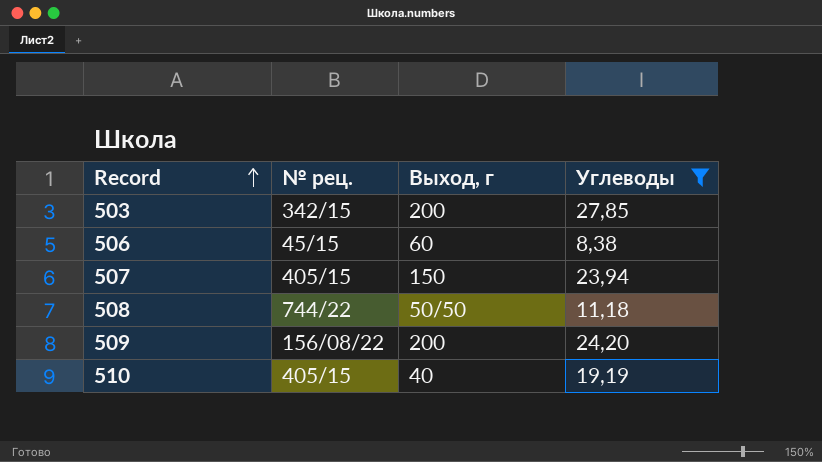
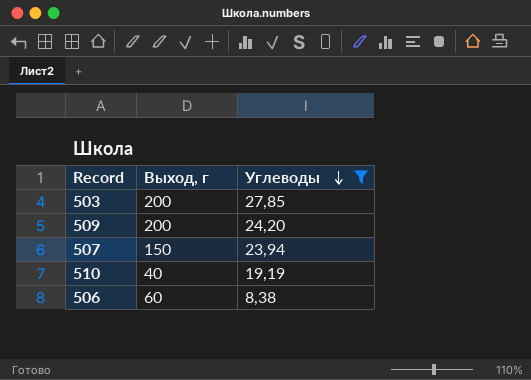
row order: Record ascending -> Углеводы descending
column № рец. | position: 2 -> none
row 508: 744/22 | 50/50 | 11,18 -> none

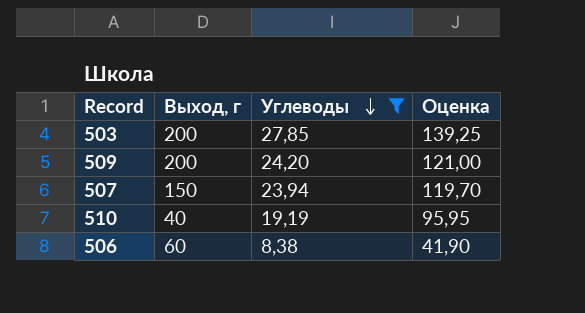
column Оценка | formula: none -> [Углеводы] * 5

